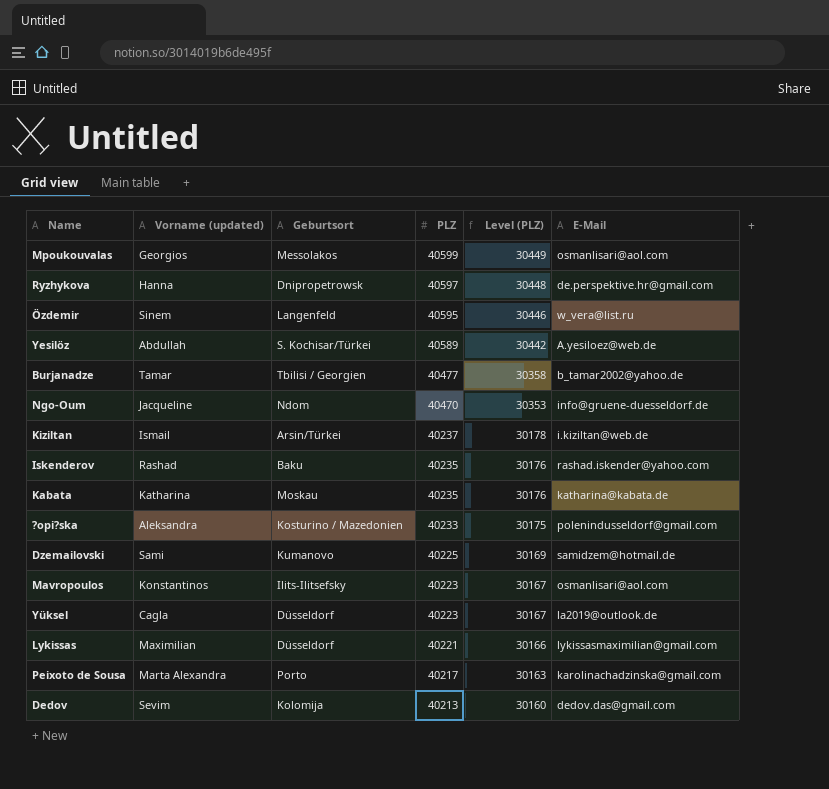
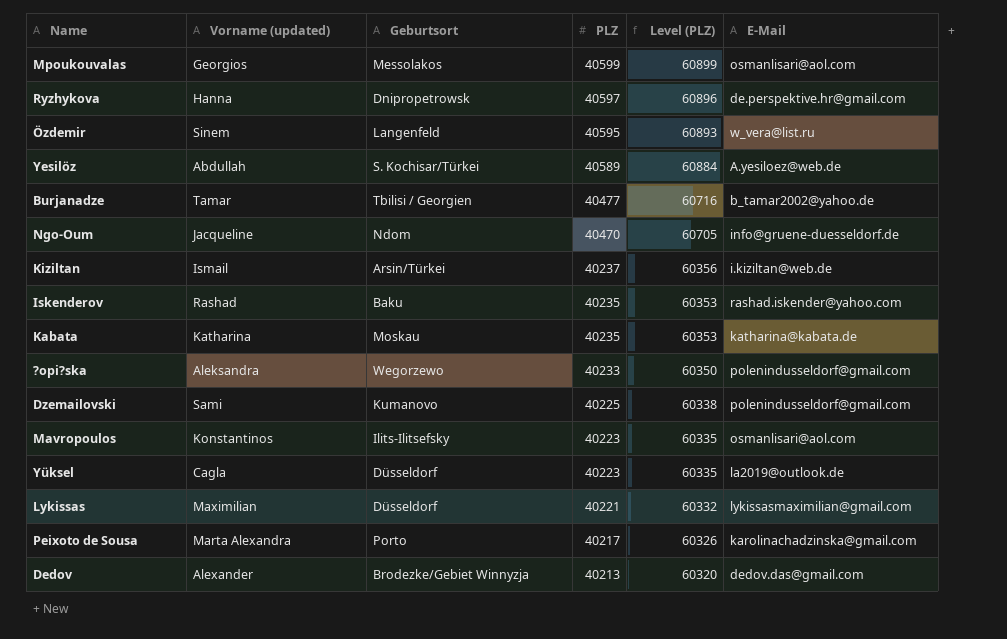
column Level (PLZ) | formula: [PLZ] * 0.75 -> [PLZ] * 1.5
?opi?ska | Geburtsort: Kosturino / Mazedonien -> Wegorzewo
Dzemailovski | E-Mail: samidzem@hotmail.de -> polenindusseldorf@gmail.com
Dedov | Vorname (updated): Sevim -> Alexander
Dedov | Geburtsort: Kolomija -> Brodezke/Gebiet Winnyzja

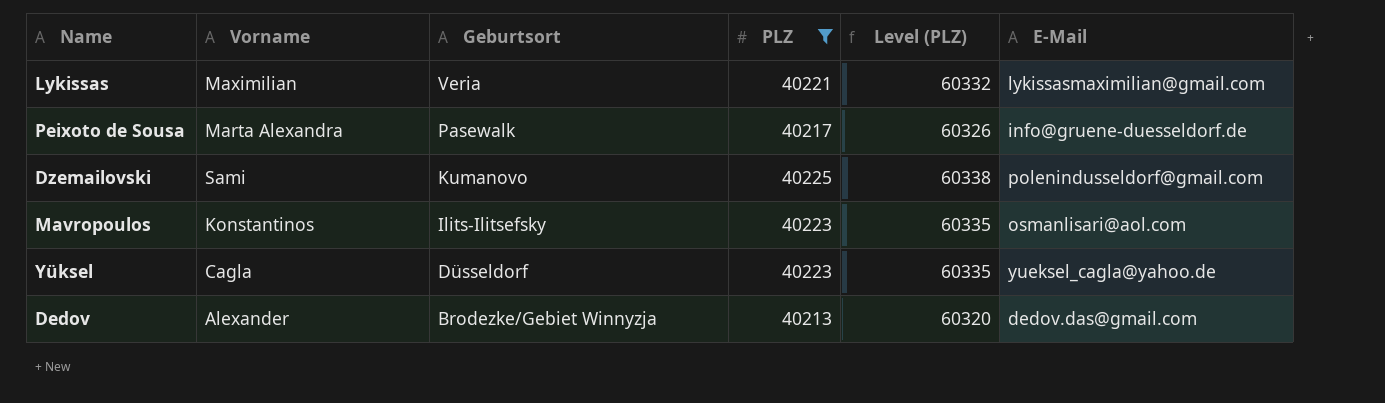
filter: none -> PLZ <= 40225
row order: PLZ descending -> Geburtsort descending
column name: Vorname (updated) -> Vorname
Lykissas | Geburtsort: Düsseldorf -> Veria
Peixoto de Sousa | Geburtsort: Porto -> Pasewalk
Peixoto de Sousa | E-Mail: karolinachadzinska@gmail.com -> info@gruene-duesseldorf.de
Yüksel | E-Mail: la2019@outlook.de -> yueksel_cagla@yahoo.de

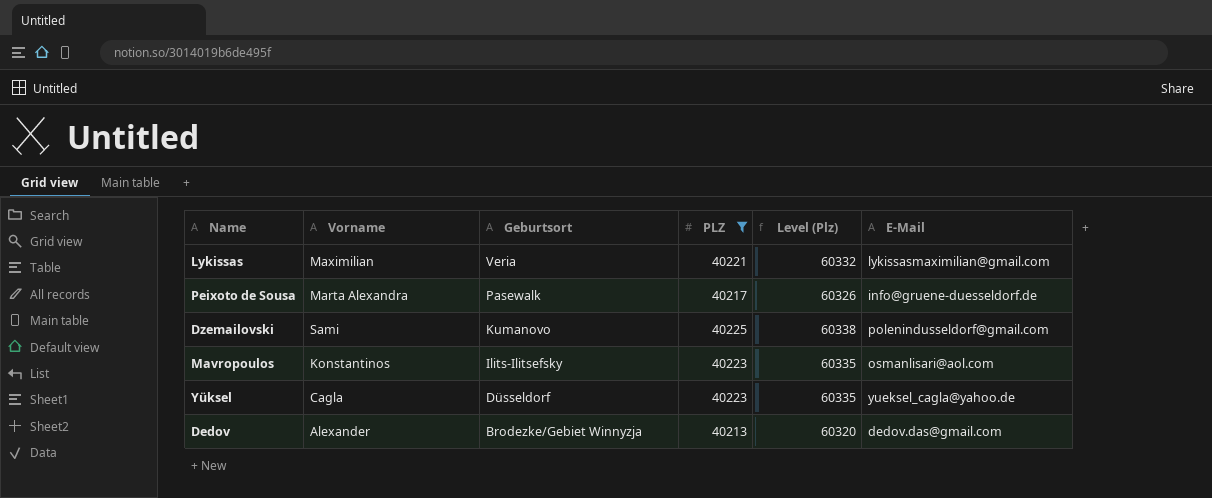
column name: Level (PLZ) -> Level (Plz)

